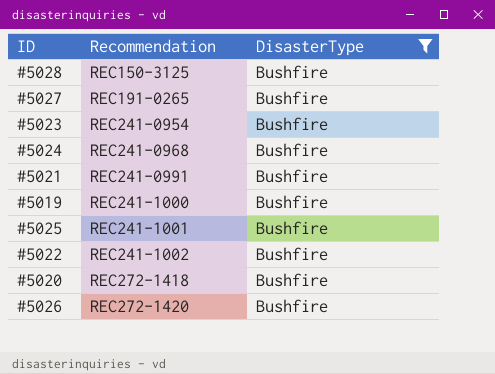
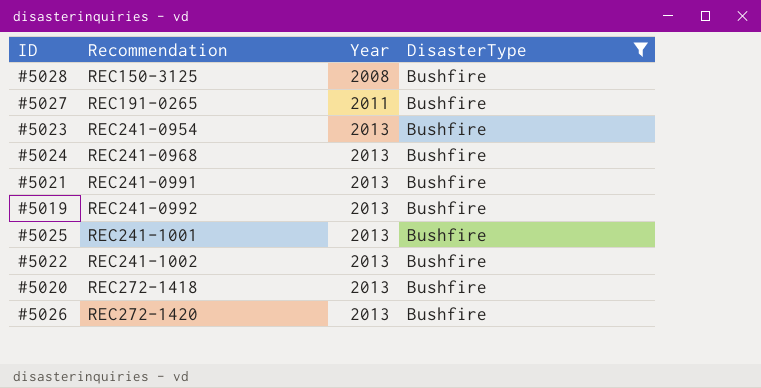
column Year | position: none -> 3
#5019 | Recommendation: REC241-1000 -> REC241-0992

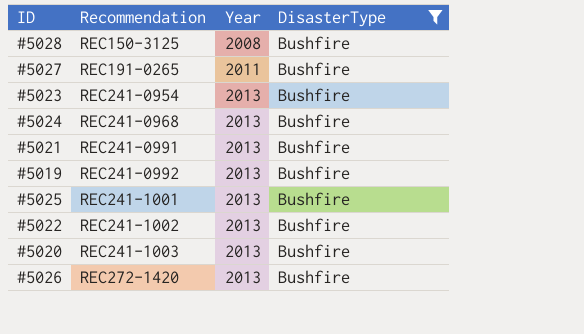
#5020 | Recommendation: REC272-1418 -> REC241-1003

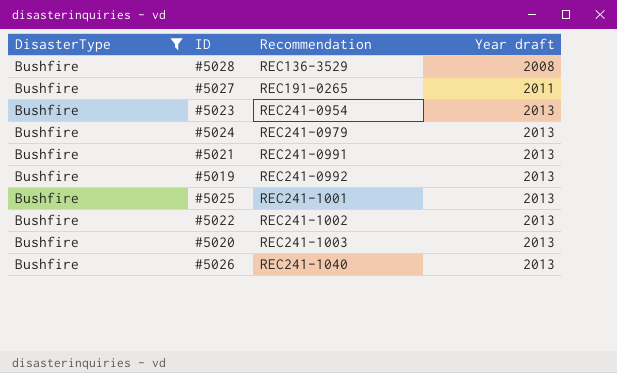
column DisasterType | position: 4 -> 1
column name: Year -> Year draft
#5028 | Recommendation: REC150-3125 -> REC136-3529
#5024 | Recommendation: REC241-0968 -> REC241-0979
#5026 | Recommendation: REC272-1420 -> REC241-1040

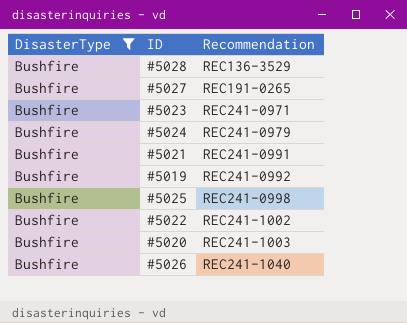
column Year draft | position: 4 -> none
#5023 | Recommendation: REC241-0954 -> REC241-0971
#5025 | Recommendation: REC241-1001 -> REC241-0998

